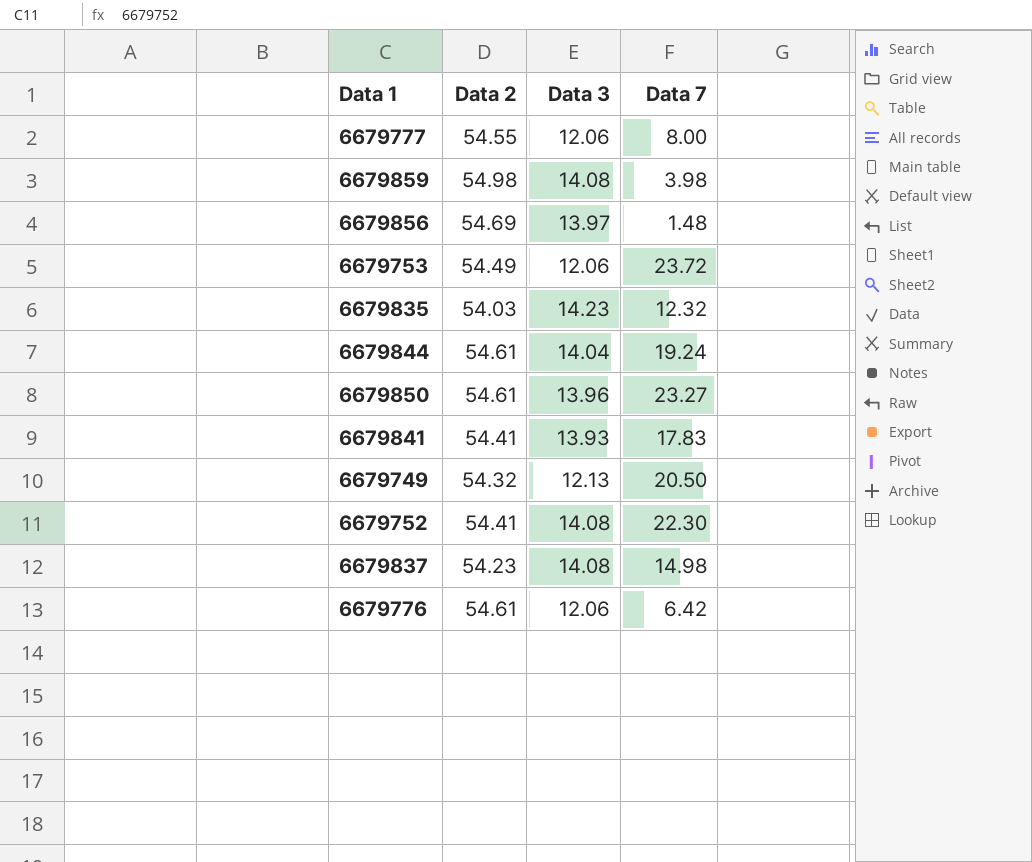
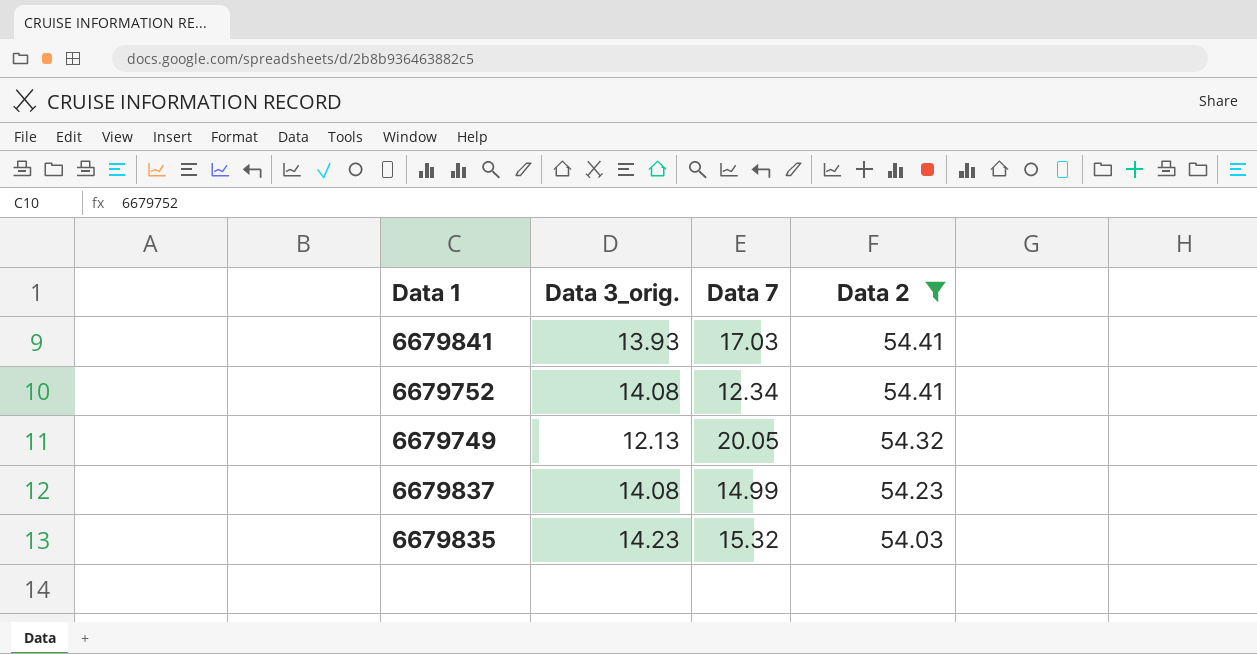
filter: none -> Data 2 <= 54.41
row order: none -> Data 2 descending
column name: Data 3 -> Data 3_orig.
column Data 2 | position: 2 -> 4
6679841 | Data 7: 17.83 -> 17.03
6679752 | Data 7: 22.30 -> 12.34
6679749 | Data 7: 20.50 -> 20.05
6679837 | Data 7: 14.98 -> 14.99
6679835 | Data 7: 12.32 -> 15.32

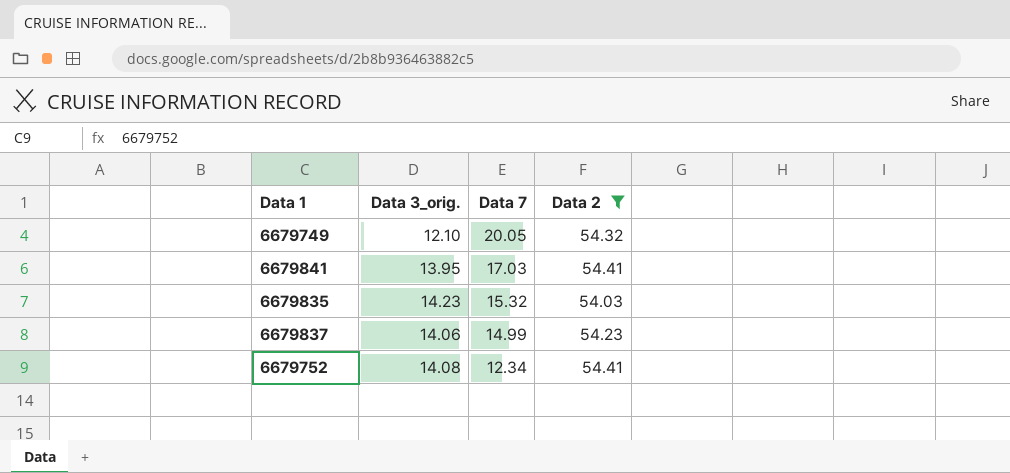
row order: Data 2 descending -> Data 7 descending
6679749 | Data 3_orig.: 12.13 -> 12.10
6679841 | Data 3_orig.: 13.93 -> 13.95
6679837 | Data 3_orig.: 14.08 -> 14.06

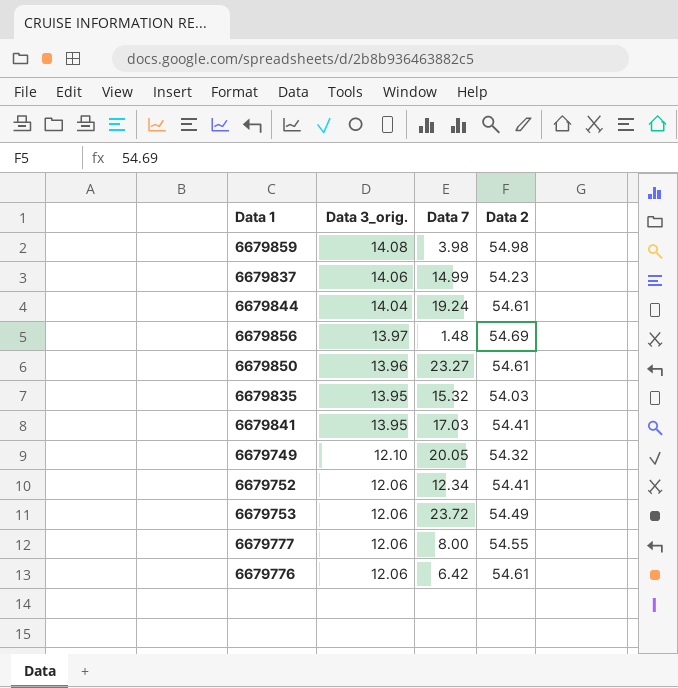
filter: Data 2 <= 54.41 -> none
row order: Data 7 descending -> Data 3_orig. descending
6679835 | Data 3_orig.: 14.23 -> 13.95
6679752 | Data 3_orig.: 14.08 -> 12.06

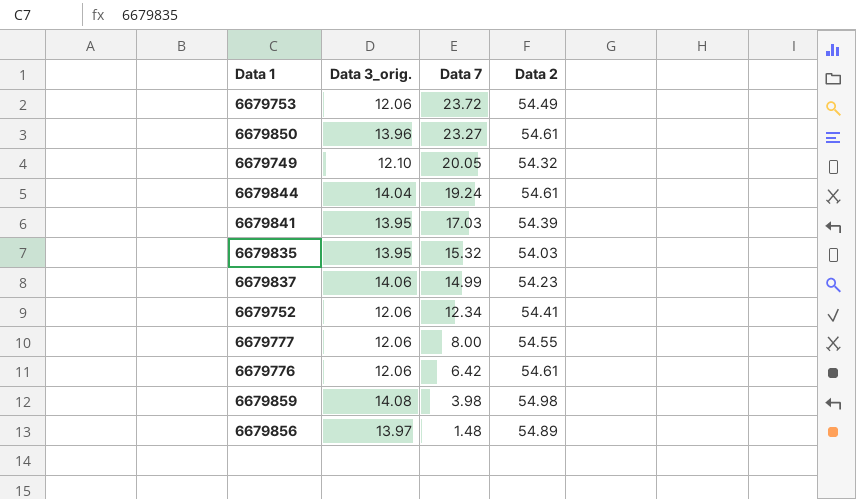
row order: Data 3_orig. descending -> Data 7 descending
6679841 | Data 2: 54.41 -> 54.39
6679856 | Data 2: 54.69 -> 54.89

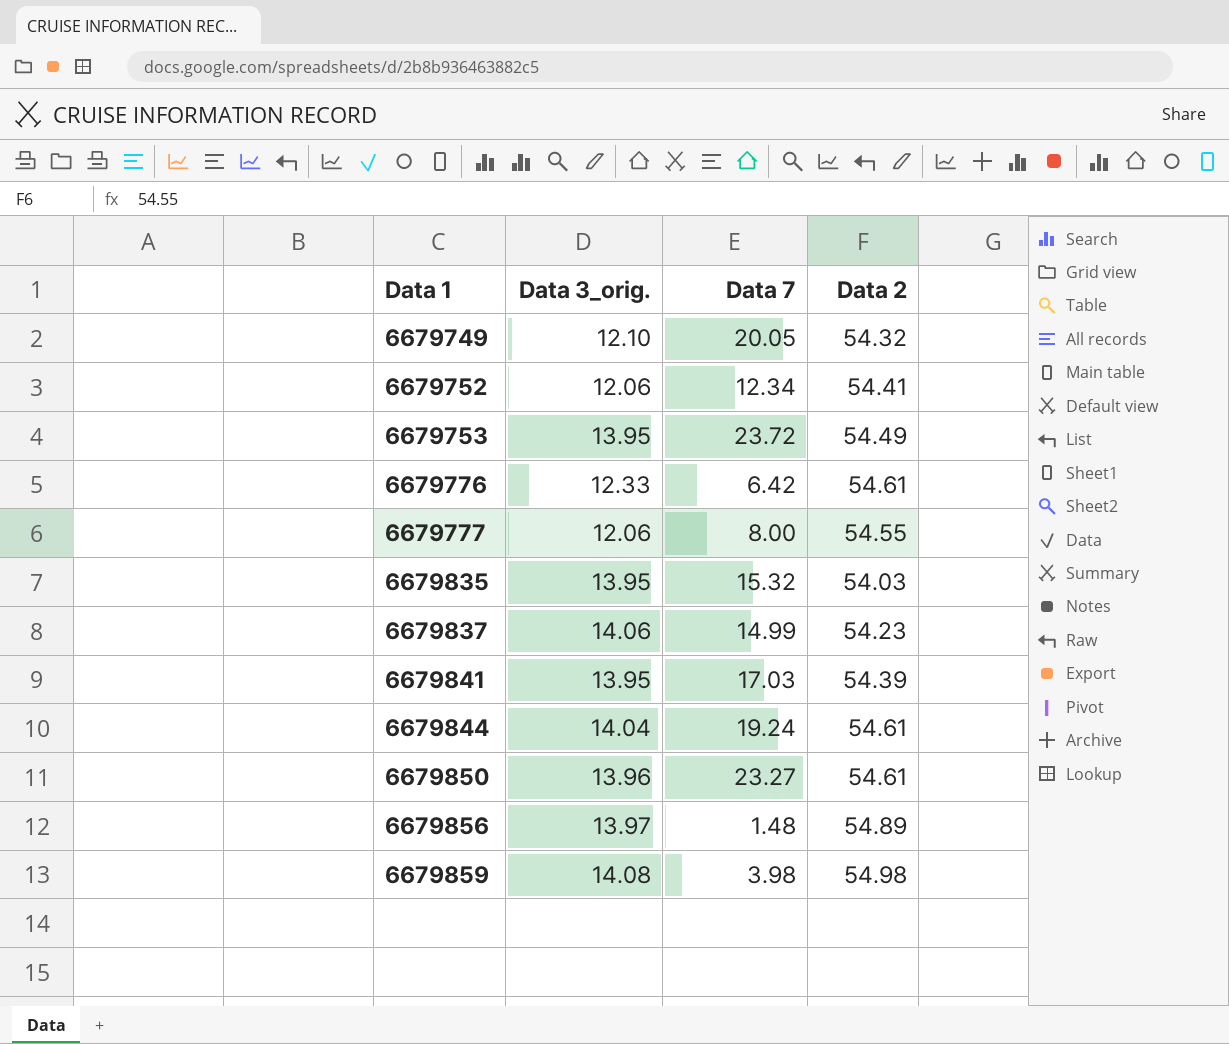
row order: Data 7 descending -> Data 1 ascending
6679753 | Data 3_orig.: 12.06 -> 13.95
6679776 | Data 3_orig.: 12.06 -> 12.33

